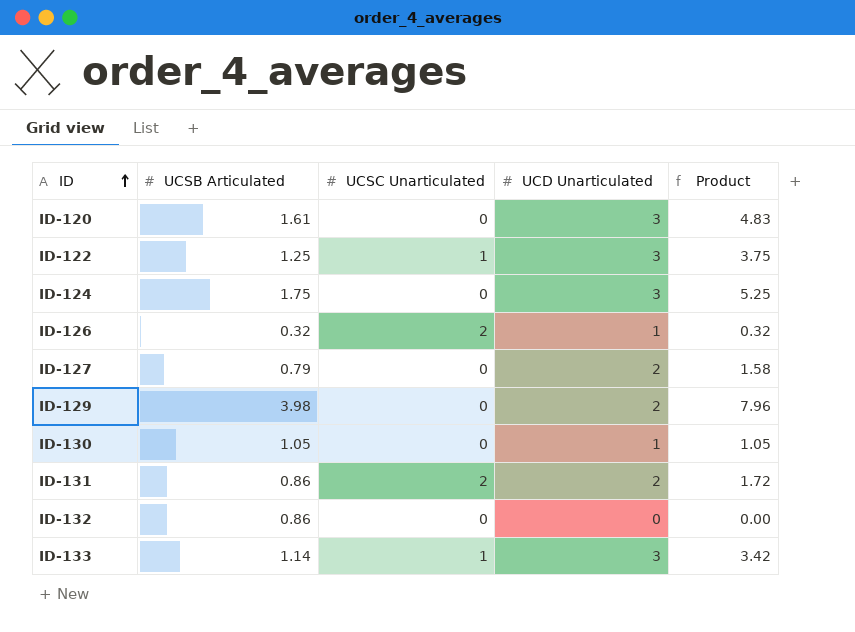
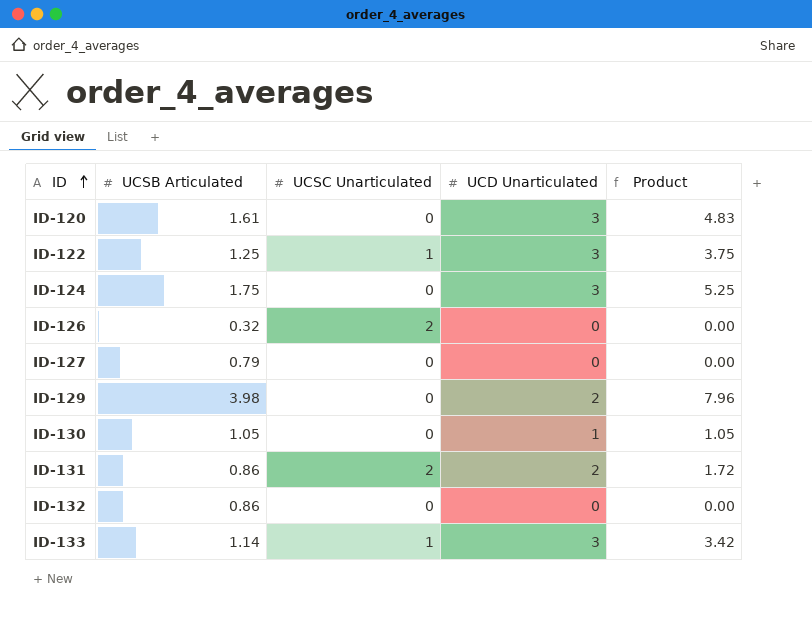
ID-126 | UCD Unarticulated: 1 -> 0
ID-126 | Product: 0.32 -> 0.00
ID-127 | UCD Unarticulated: 2 -> 0
ID-127 | Product: 1.58 -> 0.00

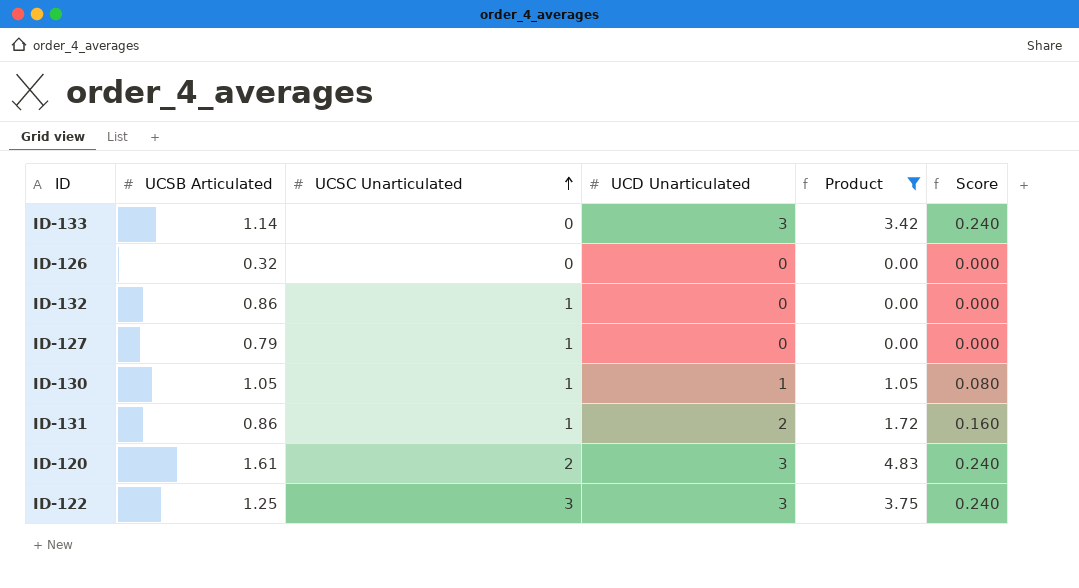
filter: none -> Product <= 4.83
row order: ID ascending -> UCSC Unarticulated ascending
column Score | formula: none -> [UCD Unarticulated] * 0.08
ID-133 | UCSC Unarticulated: 1 -> 0
ID-126 | UCSC Unarticulated: 2 -> 0
ID-132 | UCSC Unarticulated: 0 -> 1
ID-127 | UCSC Unarticulated: 0 -> 1
ID-130 | UCSC Unarticulated: 0 -> 1
ID-131 | UCSC Unarticulated: 2 -> 1
ID-120 | UCSC Unarticulated: 0 -> 2
ID-122 | UCSC Unarticulated: 1 -> 3

